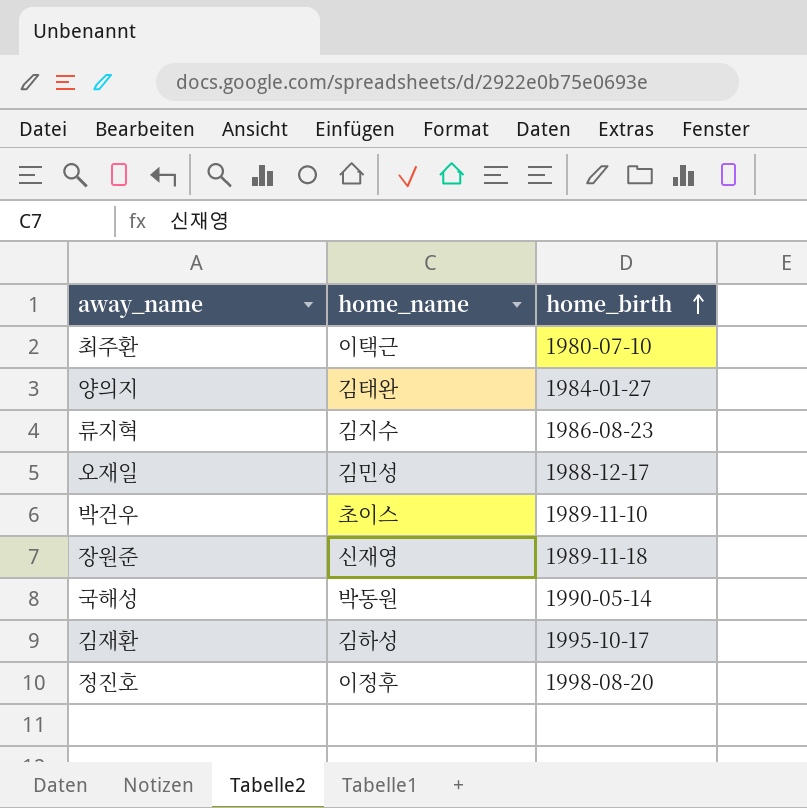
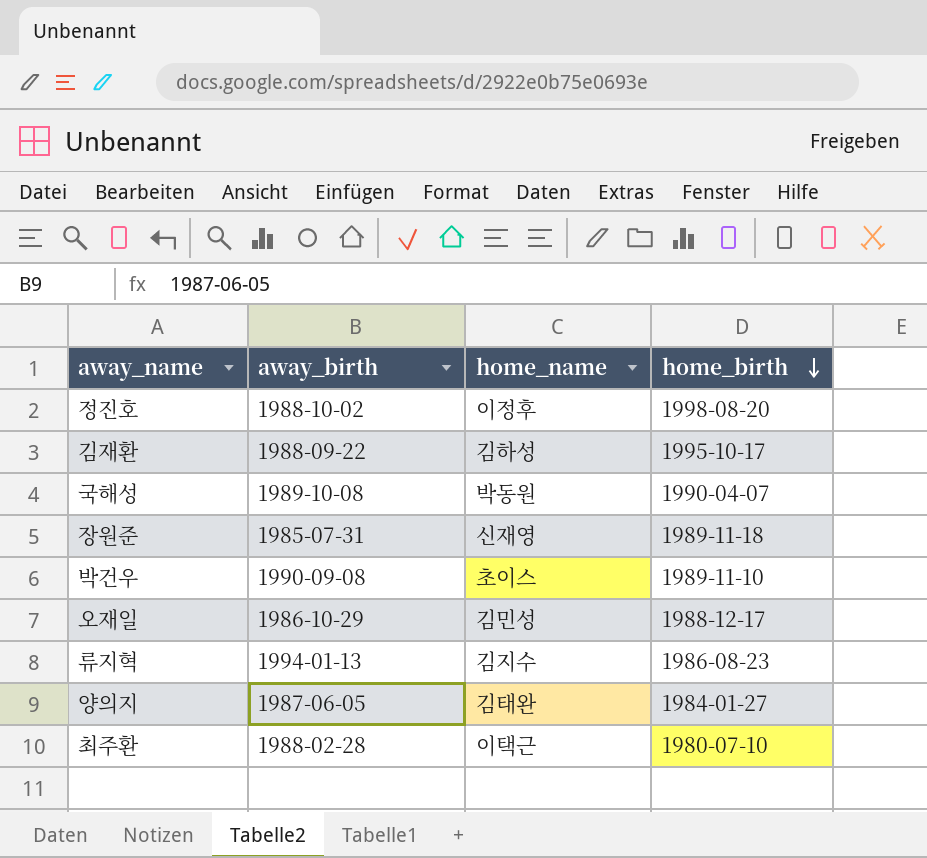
row order: home_birth ascending -> home_birth descending
column away_birth | position: none -> 2
국해성 | home_birth: 1990-05-14 -> 1990-04-07

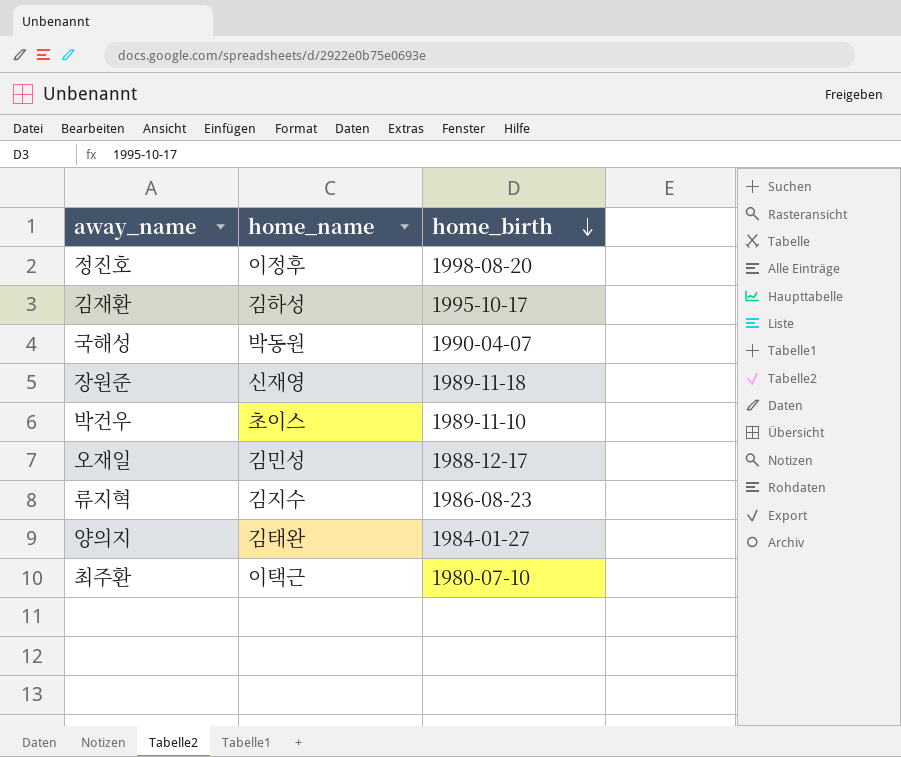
column away_birth | position: 2 -> none

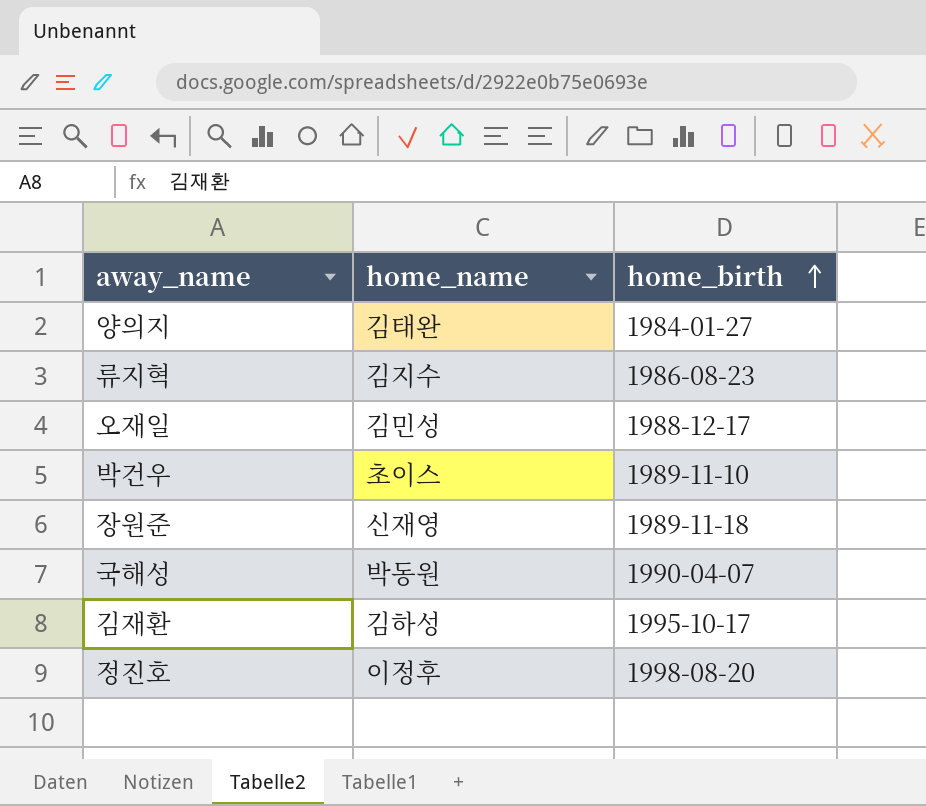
row order: home_birth descending -> home_birth ascending
row 최주환: 이택근 | 1980-07-10 -> none

